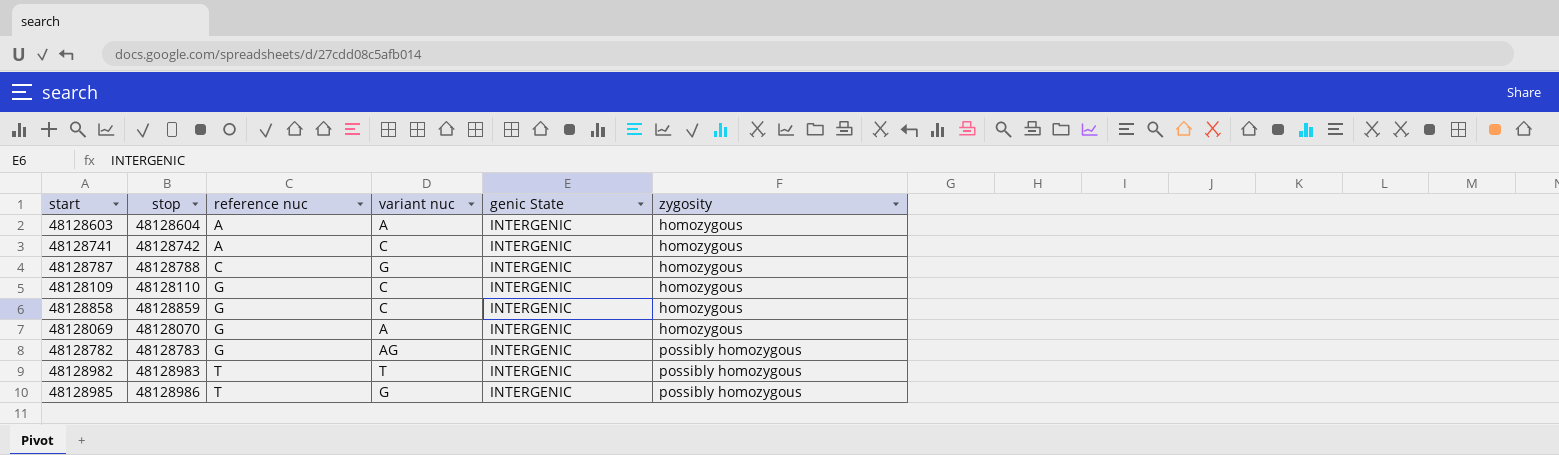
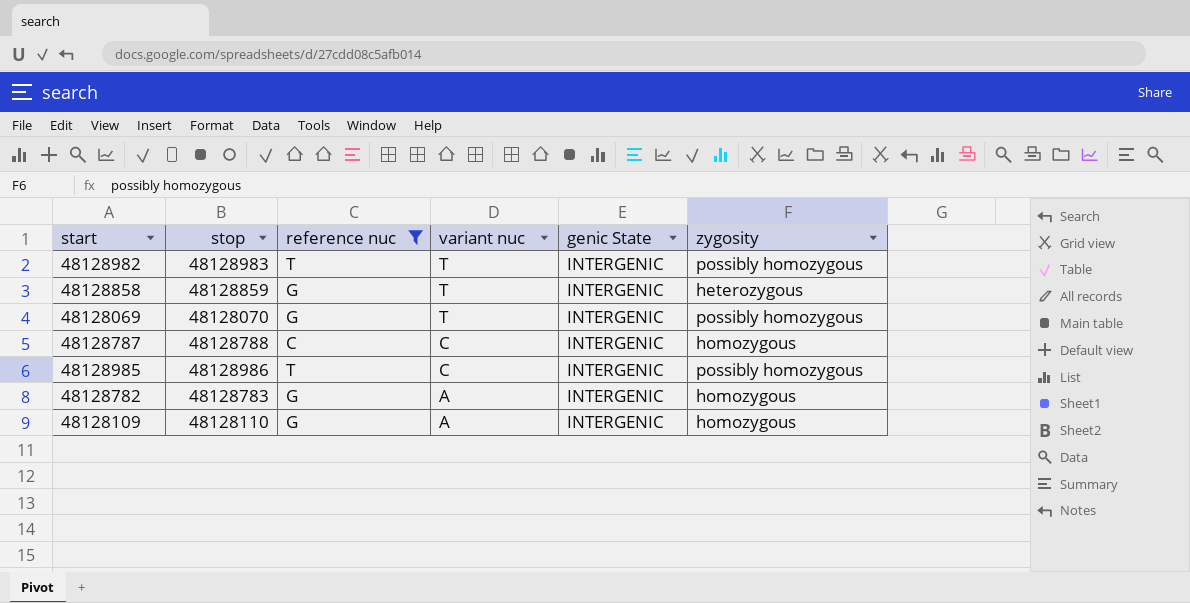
filter: none -> reference nuc != A
row order: reference nuc ascending -> variant nuc descending
48128858 | variant nuc: C -> T
48128858 | zygosity: homozygous -> heterozygous
48128069 | variant nuc: A -> T
48128069 | zygosity: homozygous -> possibly homozygous
48128787 | variant nuc: G -> C
48128985 | variant nuc: G -> C
48128782 | variant nuc: AG -> A
48128782 | zygosity: possibly homozygous -> homozygous
48128109 | variant nuc: C -> A

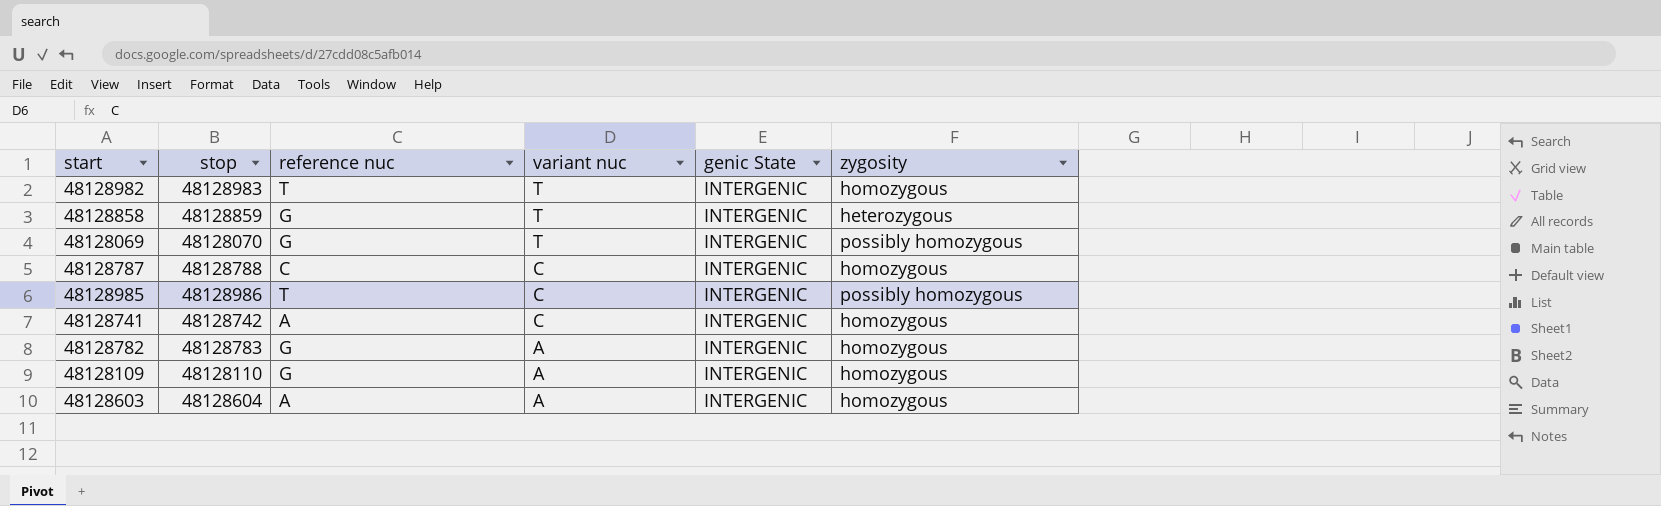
filter: reference nuc != A -> none
48128982 | zygosity: possibly homozygous -> homozygous

